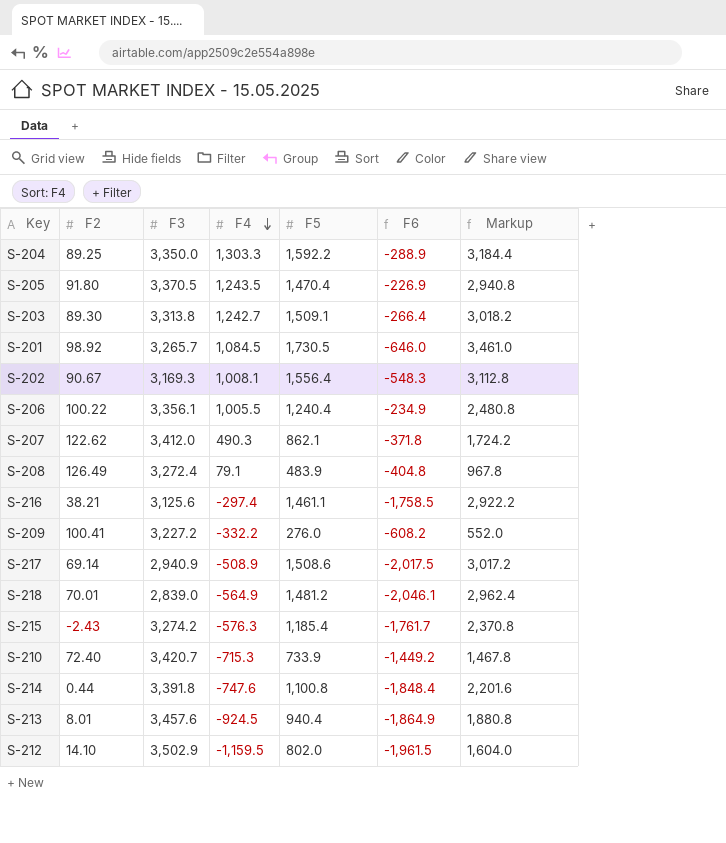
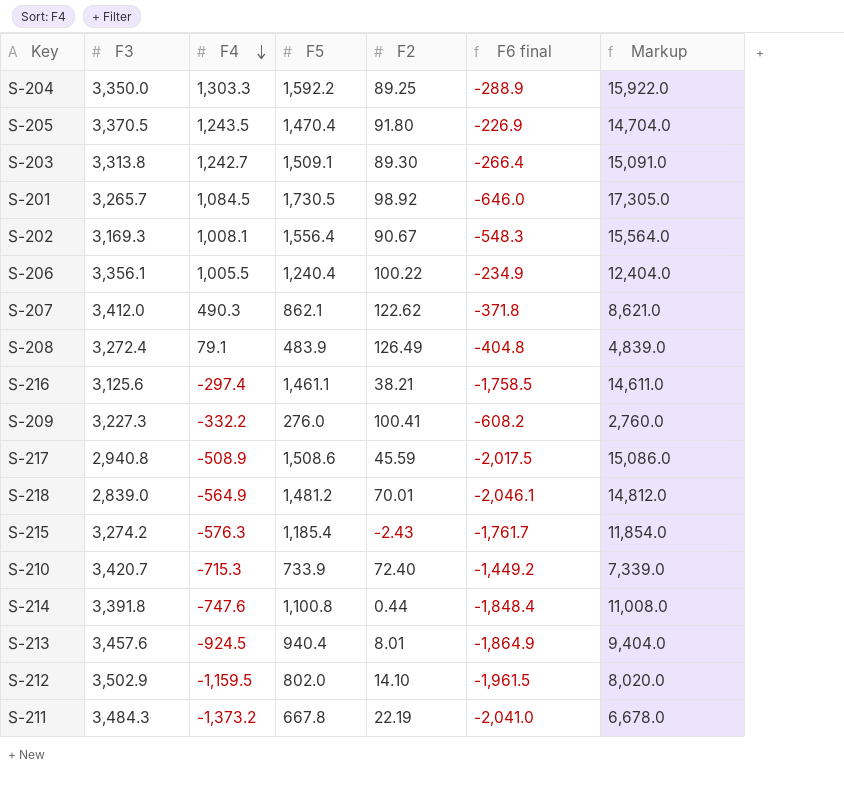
column F2 | position: 2 -> 5
column name: F6 -> F6 final
column Markup | formula: [F5] * 2 -> [F5] * 10
S-209 | F3: 3,227.2 -> 3,227.3
S-217 | F3: 2,940.9 -> 2,940.8
S-217 | F2: 69.14 -> 45.59
row S-211: none -> 3,484.3 | -1,373.2 | 667.8 | 22.19 | -2,041.0 | 6,678.0

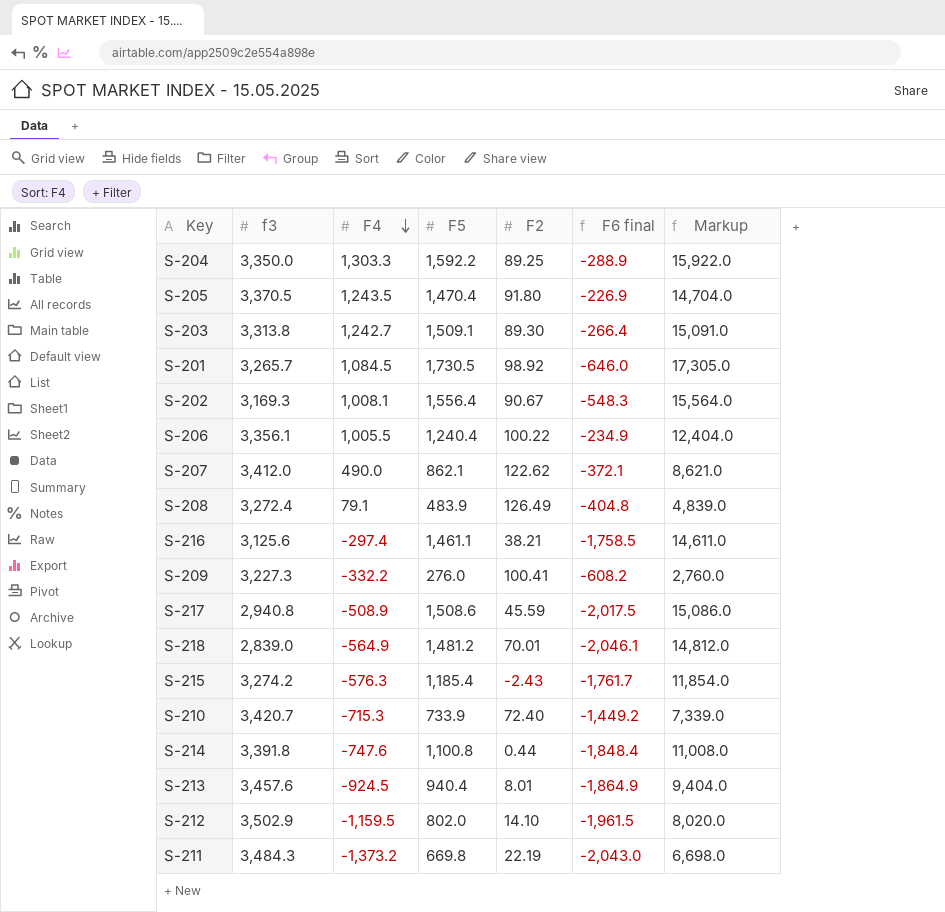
column name: F3 -> f3
S-207 | F4: 490.3 -> 490.0
S-207 | F6 final: -371.8 -> -372.1
S-211 | F5: 667.8 -> 669.8
S-211 | F6 final: -2,041.0 -> -2,043.0
S-211 | Markup: 6,678.0 -> 6,698.0

